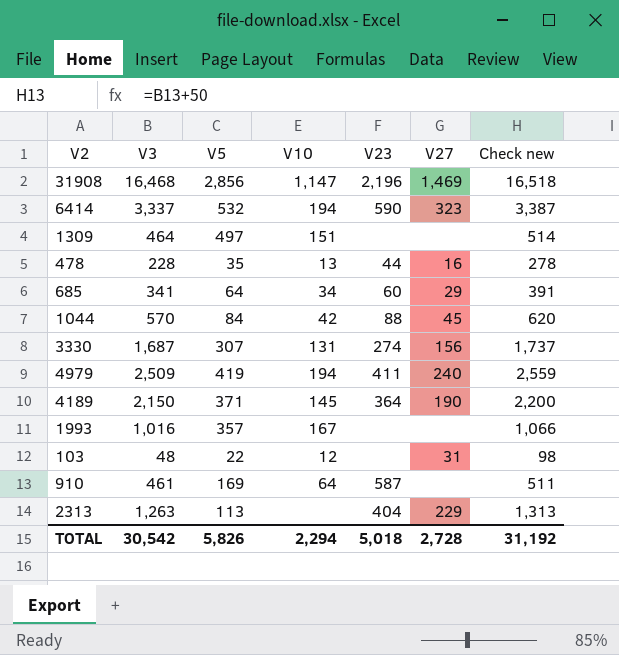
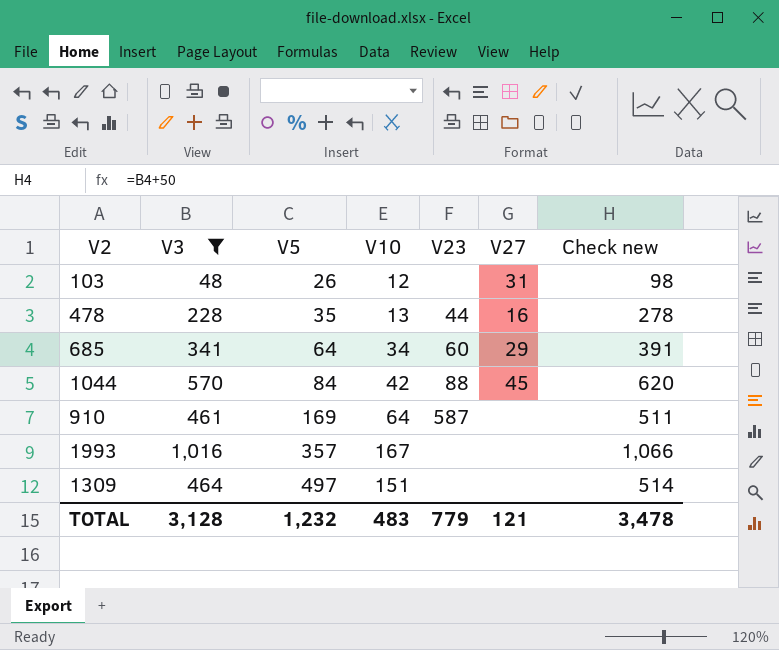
filter: none -> V3 <= 1,016
row order: none -> V5 ascending
103 | V5: 22 -> 26
TOTAL | V3: 30,542 -> 3,128
TOTAL | V5: 5,826 -> 1,232
TOTAL | V10: 2,294 -> 483
TOTAL | V23: 5,018 -> 779
TOTAL | V27: 2,728 -> 121
TOTAL | Check new: 31,192 -> 3,478

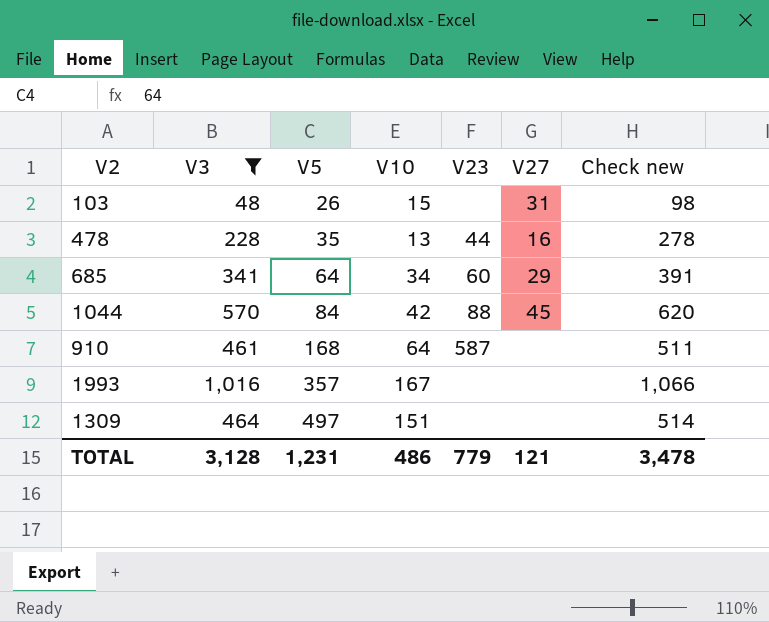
103 | V10: 12 -> 15
910 | V5: 169 -> 168
TOTAL | V5: 1,232 -> 1,231
TOTAL | V10: 483 -> 486

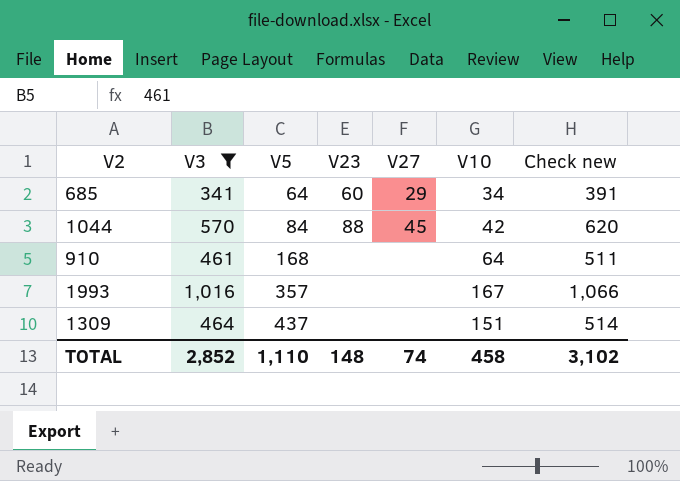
column V10 | position: 4 -> 6
row 103: 48 | 26 | 15 | none | 31 | 98 -> none
row 478: 228 | 35 | 13 | 44 | 16 | 278 -> none
910 | V23: 587 -> none
1309 | V5: 497 -> 437
TOTAL | V3: 3,128 -> 2,852
TOTAL | V5: 1,231 -> 1,110
TOTAL | V23: 779 -> 148
TOTAL | V27: 121 -> 74
TOTAL | V10: 486 -> 458
TOTAL | Check new: 3,478 -> 3,102

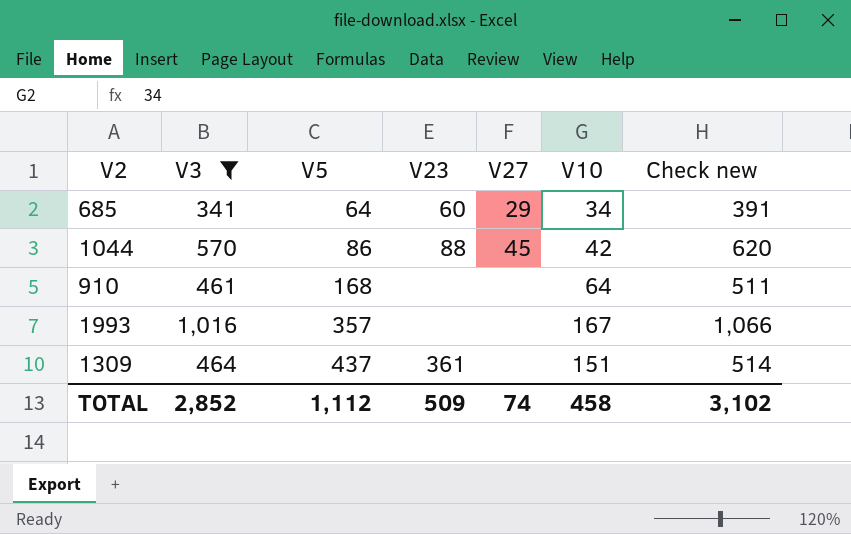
1044 | V5: 84 -> 86
1309 | V23: none -> 361
TOTAL | V5: 1,110 -> 1,112
TOTAL | V23: 148 -> 509

